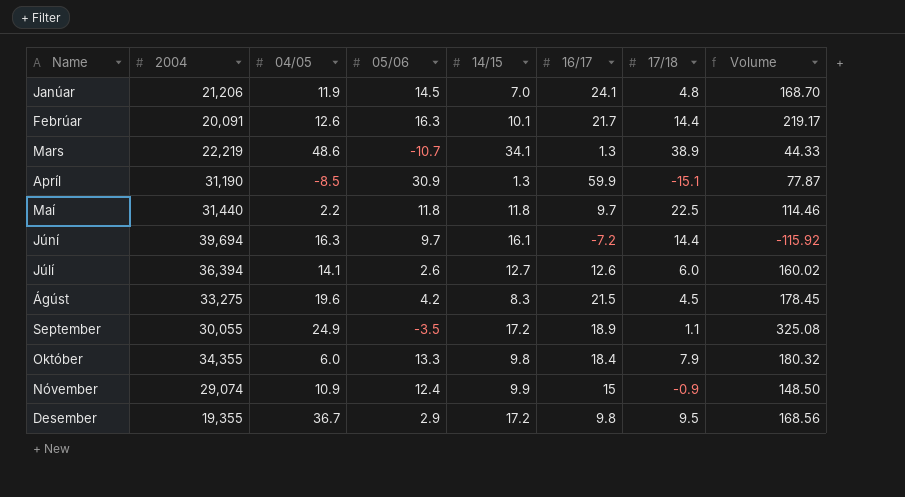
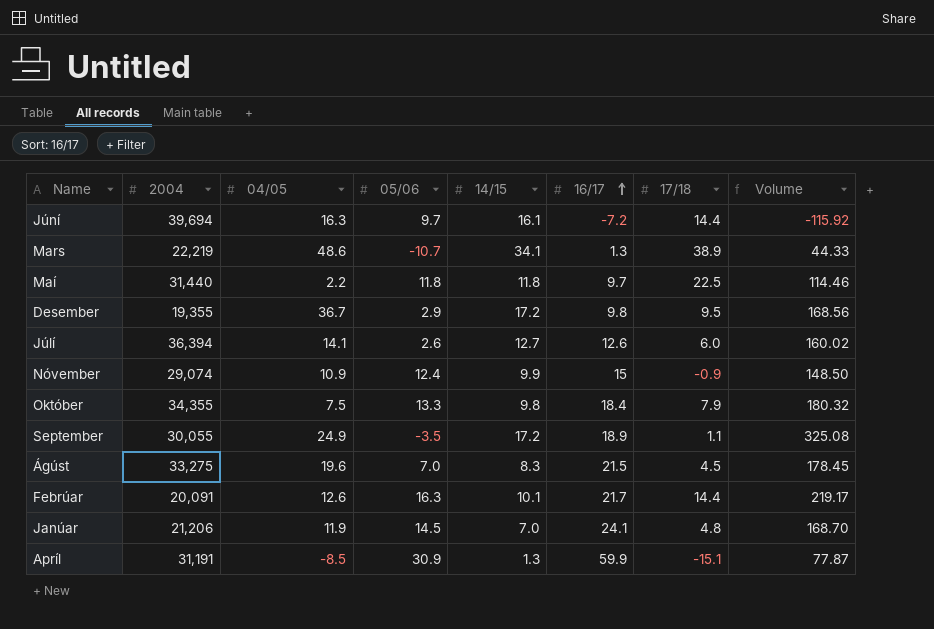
row order: none -> 16/17 ascending
Október | 04/05: 6.0 -> 7.5
Ágúst | 05/06: 4.2 -> 7.0
Apríl | 2004: 31,190 -> 31,191

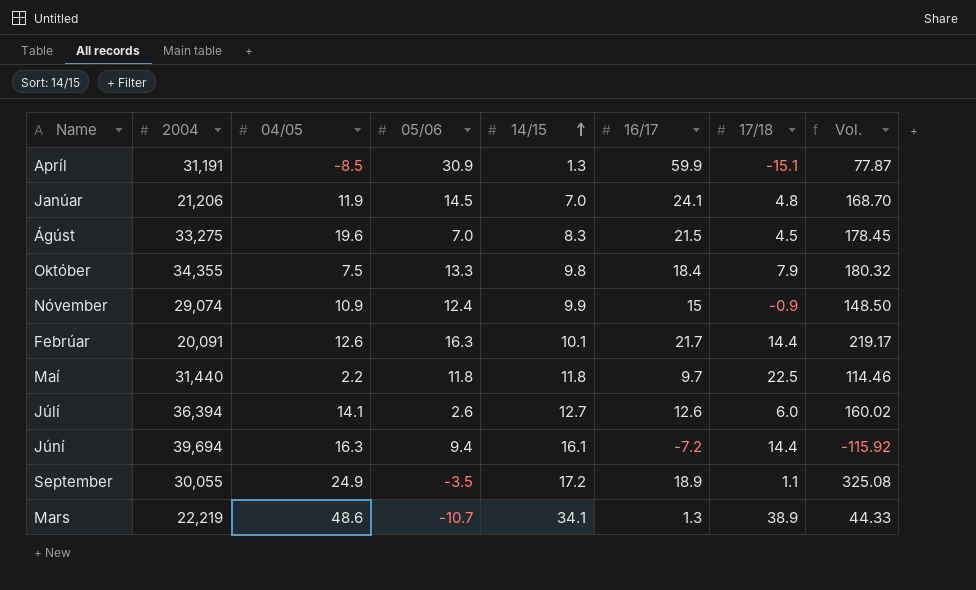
row order: 16/17 ascending -> 14/15 ascending
column name: Volume -> Vol.
row Desember: 19,355 | 36.7 | 2.9 | 17.2 | 9.8 | 9.5 | 168.56 -> none
Júní | 05/06: 9.7 -> 9.4

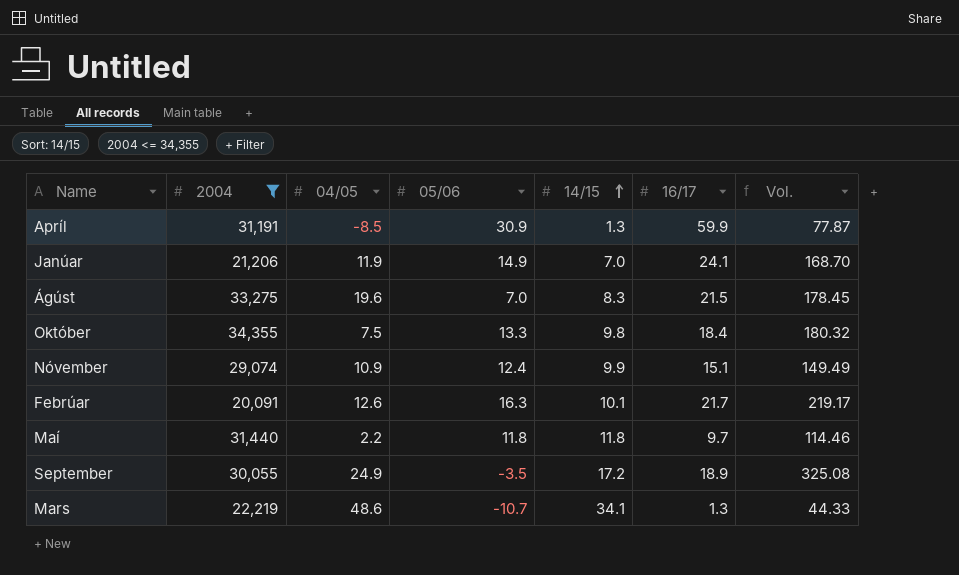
filter: none -> 2004 <= 34,355
column 17/18 | position: 7 -> none
Janúar | 05/06: 14.5 -> 14.9
Nóvember | 16/17: 15 -> 15.1
Nóvember | Vol.: 148.50 -> 149.49

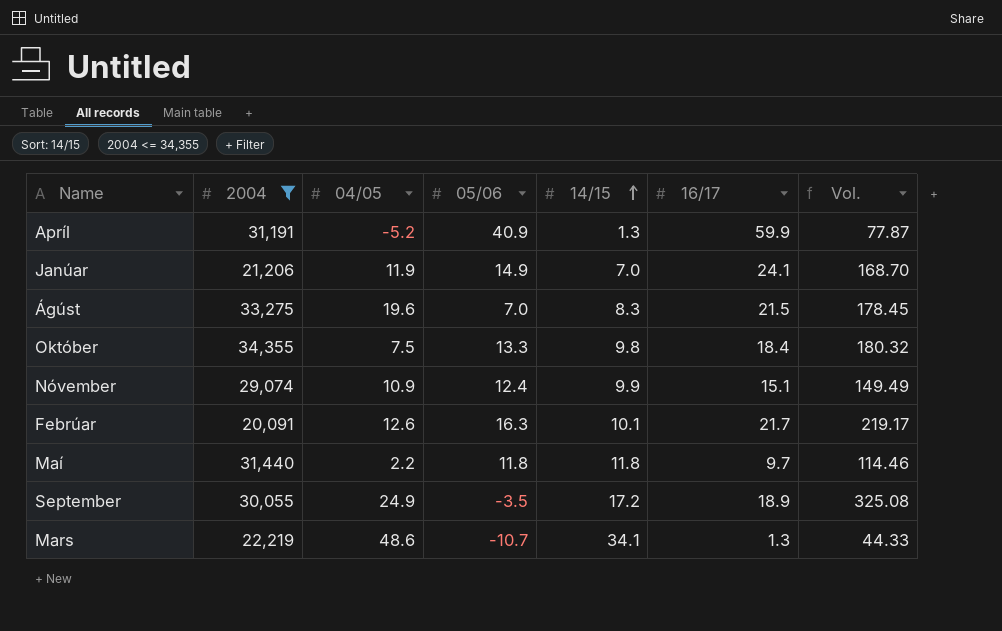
Apríl | 04/05: -8.5 -> -5.2
Apríl | 05/06: 30.9 -> 40.9

